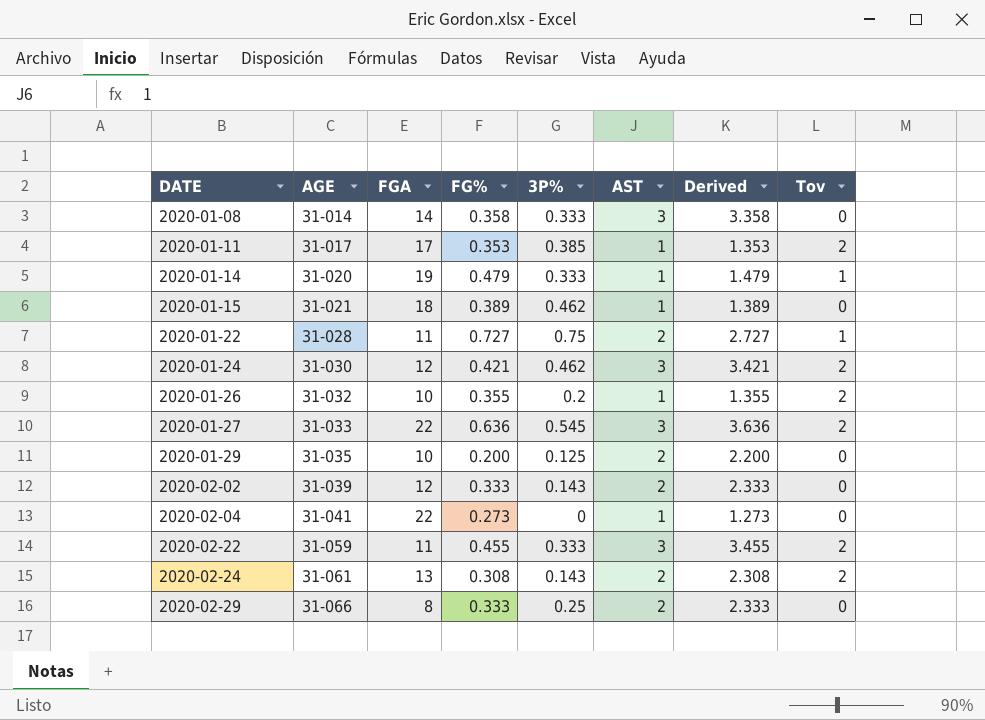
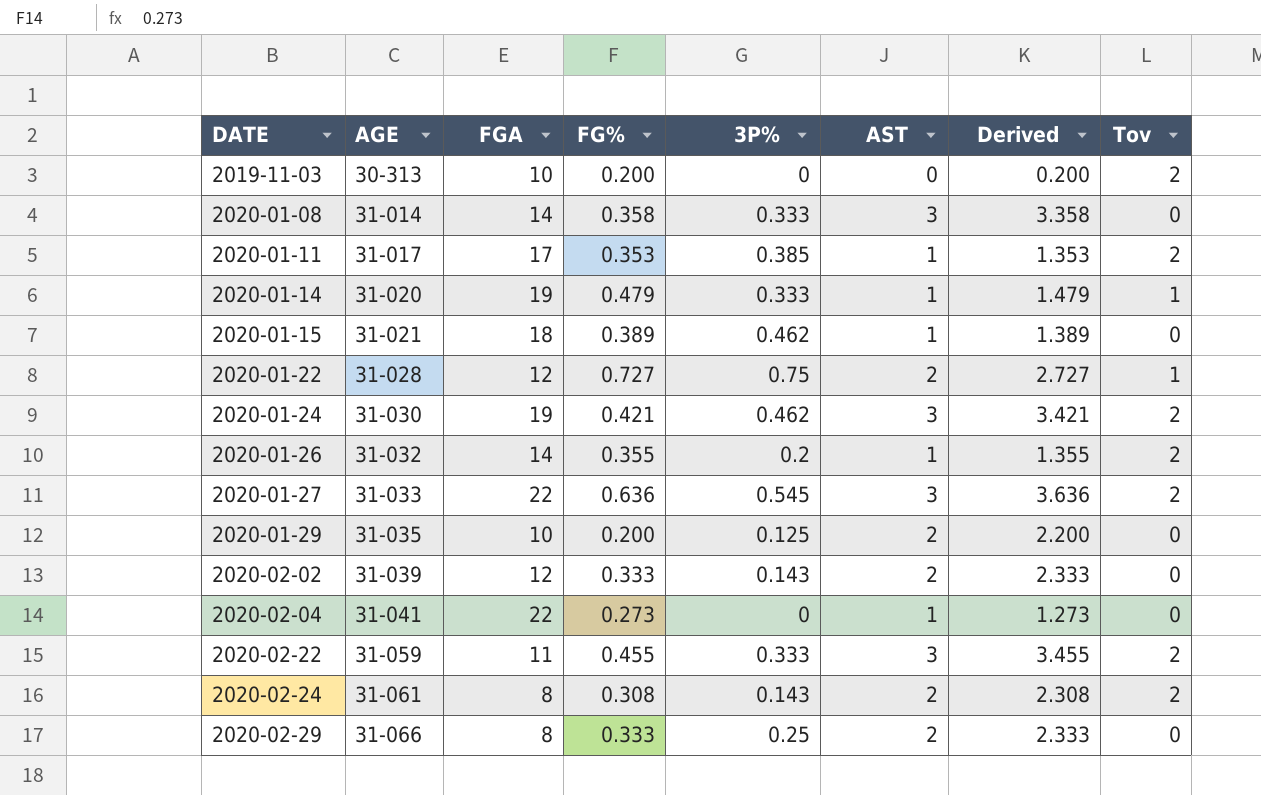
row 2019-11-03: none -> 30-313 | 10 | 0.200 | 0 | 0 | 0.200 | 2
2020-01-22 | FGA: 11 -> 12
2020-01-24 | FGA: 12 -> 19
2020-01-26 | FGA: 10 -> 14
2020-02-24 | FGA: 13 -> 8

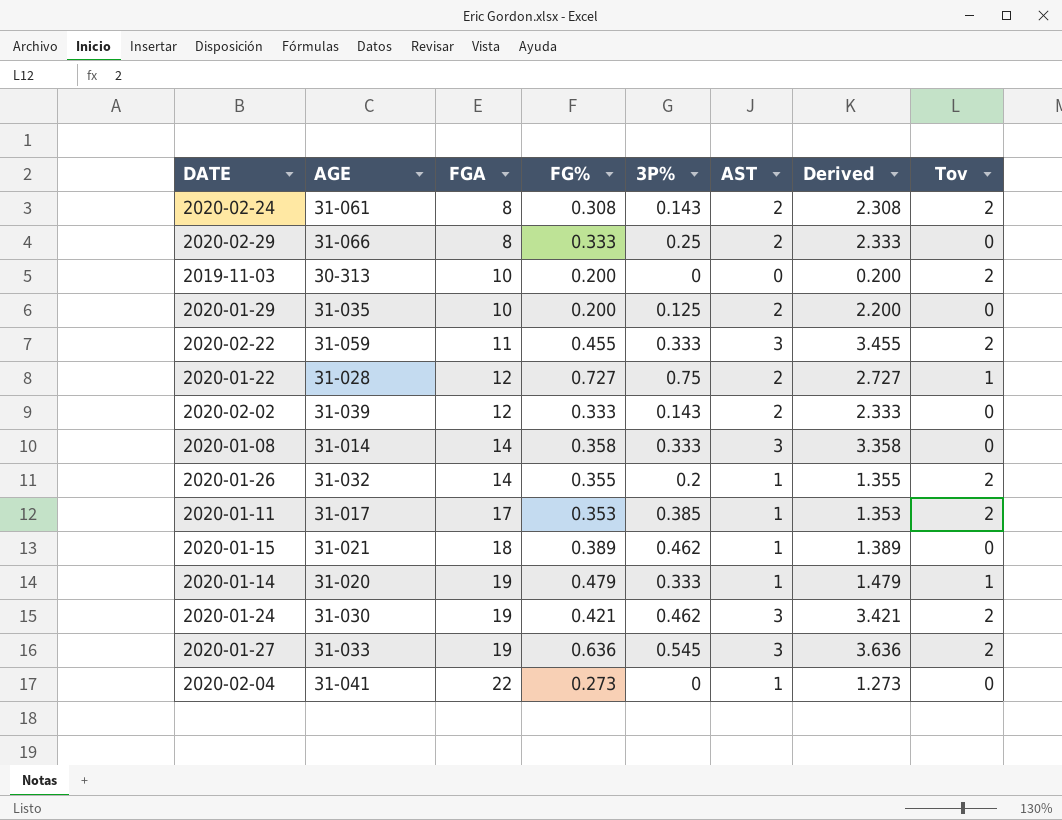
row order: DATE ascending -> FGA ascending
2020-01-27 | FGA: 22 -> 19

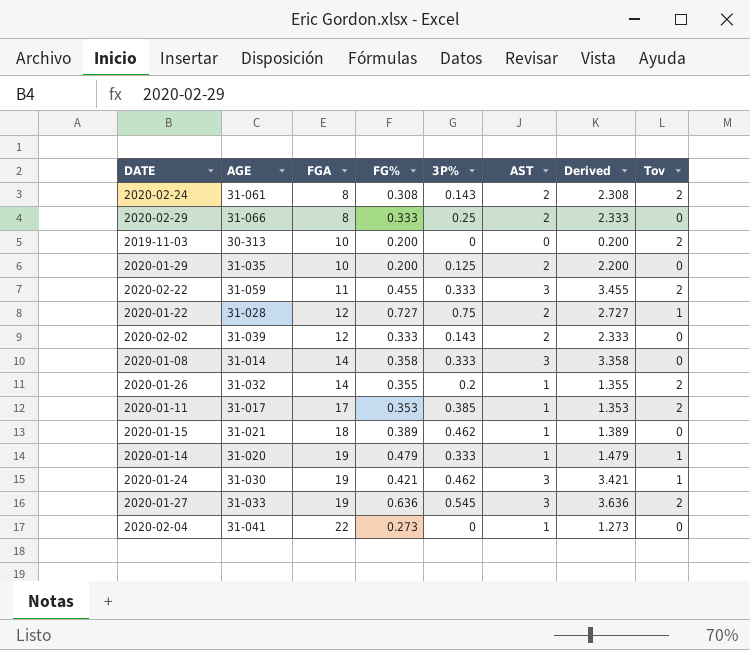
2020-01-24 | Tov: 2 -> 1

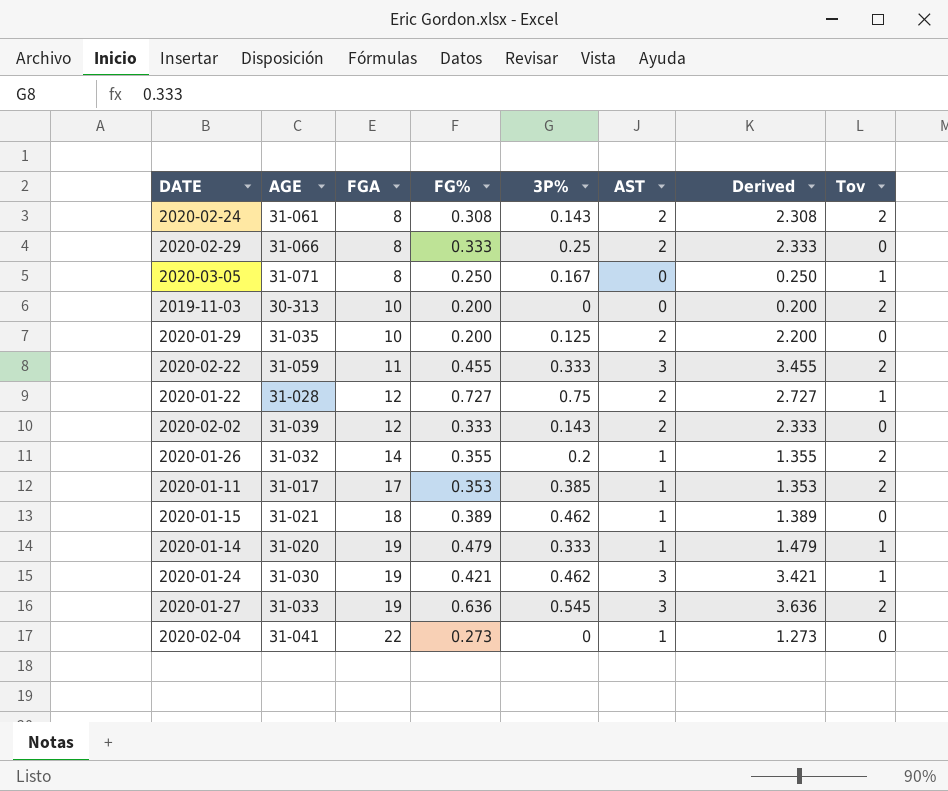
row 2020-01-08: 31-014 | 14 | 0.358 | 0.333 | 3 | 3.358 | 0 -> none
row 2020-03-05: none -> 31-071 | 8 | 0.250 | 0.167 | 0 | 0.250 | 1

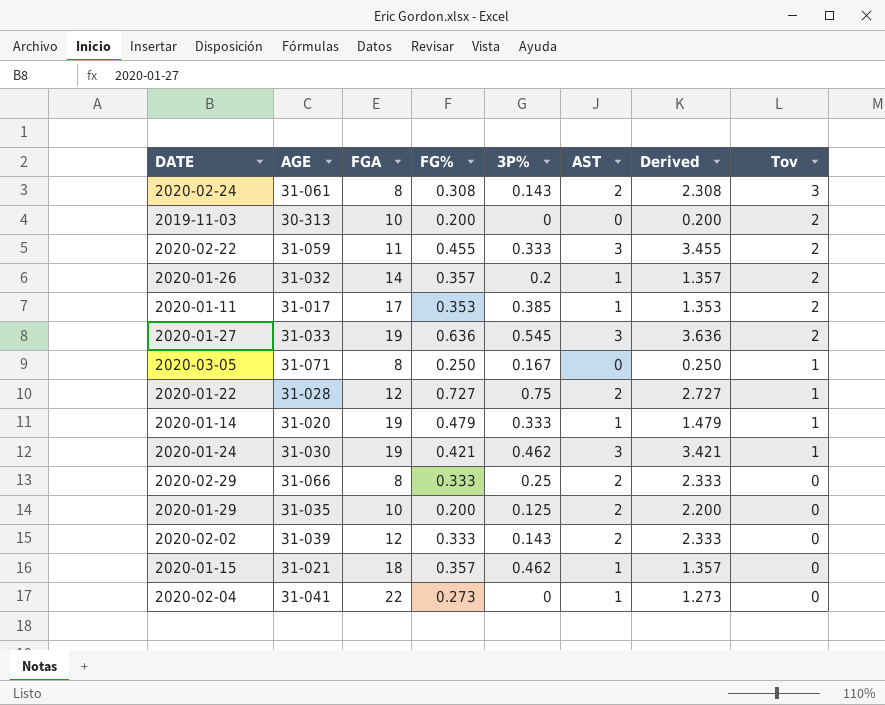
row order: FGA ascending -> Tov descending
2020-02-24 | Tov: 2 -> 3
2020-01-26 | FG%: 0.355 -> 0.357
2020-01-26 | Derived: 1.355 -> 1.357
2020-01-15 | FG%: 0.389 -> 0.357
2020-01-15 | Derived: 1.389 -> 1.357

